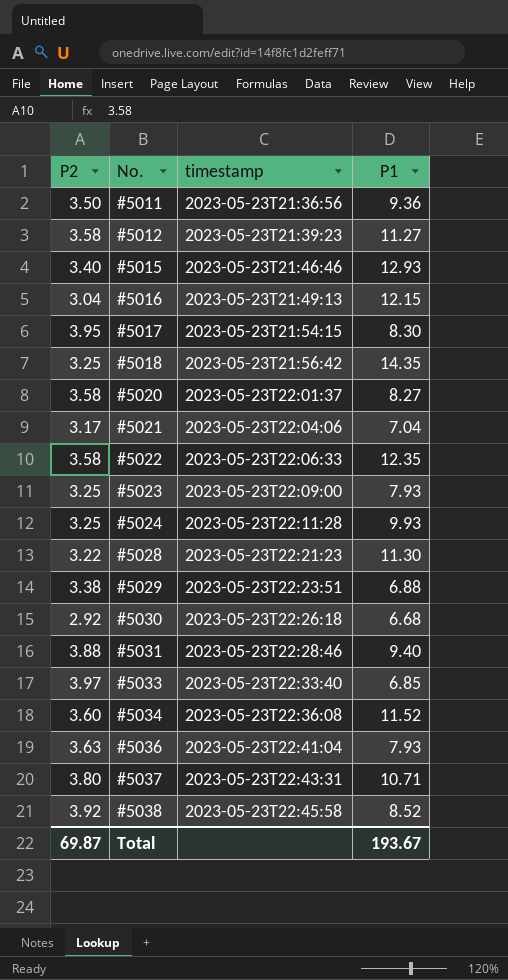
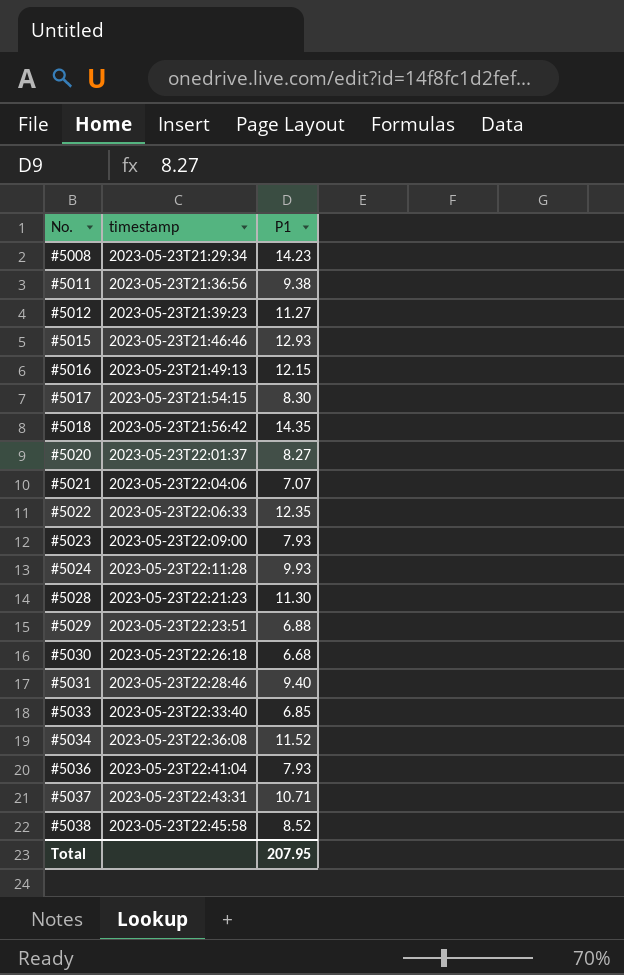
column P2 | position: 1 -> none
row #5008: none -> 2023-05-23T21:29:34 | 14.23
#5011 | P1: 9.36 -> 9.38
#5021 | P1: 7.04 -> 7.07
Total | P1: 193.67 -> 207.95

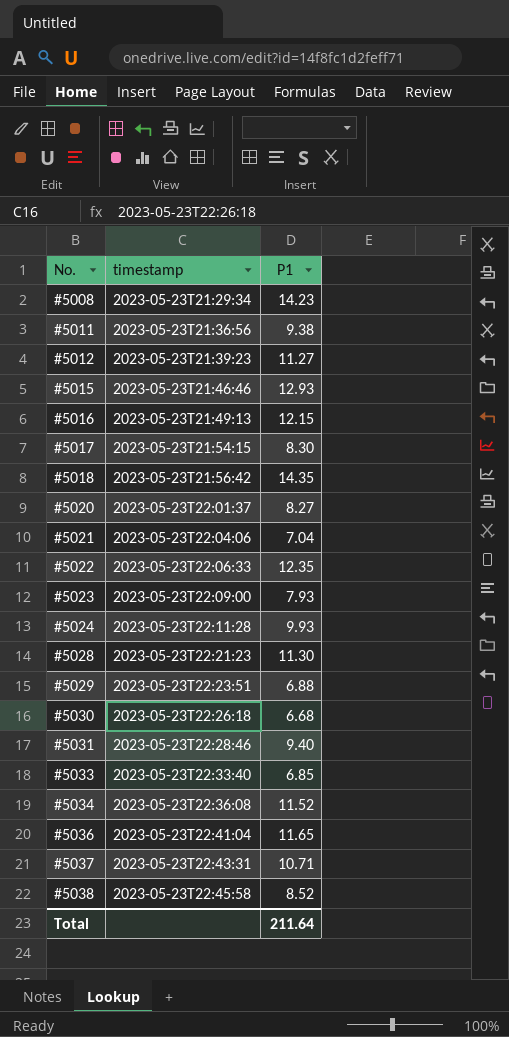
#5021 | P1: 7.07 -> 7.04
#5036 | P1: 7.93 -> 11.65
Total | P1: 207.95 -> 211.64

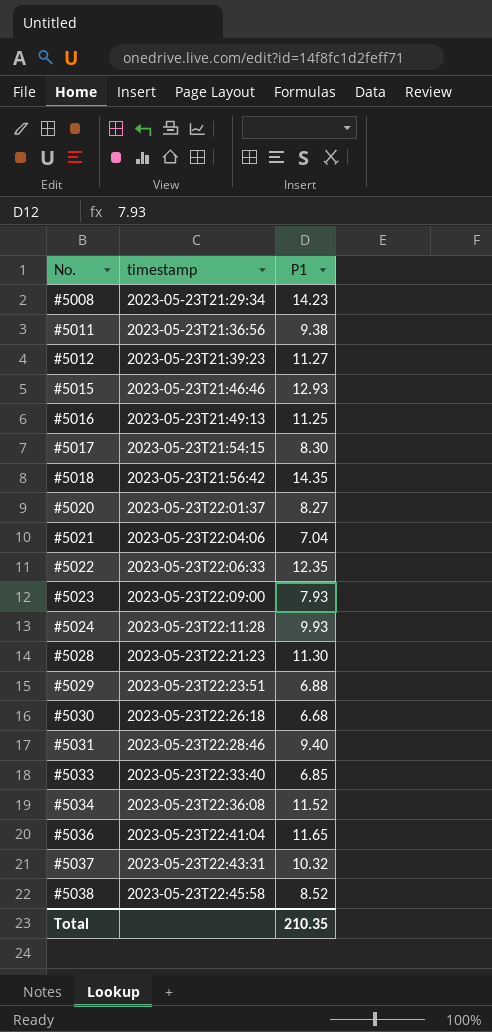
#5016 | P1: 12.15 -> 11.25
#5037 | P1: 10.71 -> 10.32
Total | P1: 211.64 -> 210.35

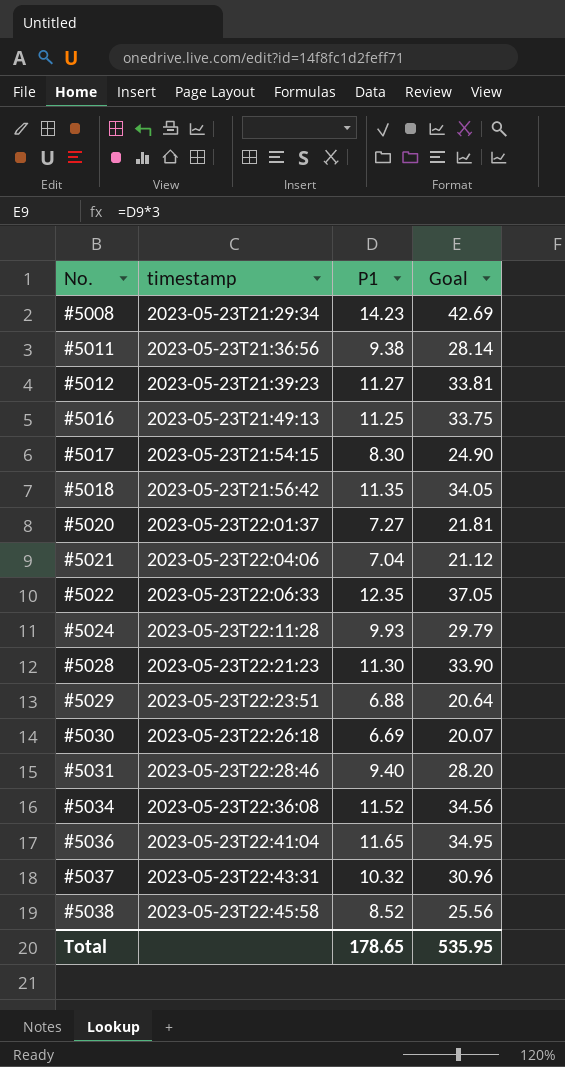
column Goal | formula: none -> [P1] * 3
row #5015: 2023-05-23T21:46:46 | 12.93 -> none
row #5023: 2023-05-23T22:09:00 | 7.93 -> none
row #5033: 2023-05-23T22:33:40 | 6.85 -> none
#5018 | P1: 14.35 -> 11.35
#5020 | P1: 8.27 -> 7.27
#5030 | P1: 6.68 -> 6.69
Total | P1: 210.35 -> 178.65

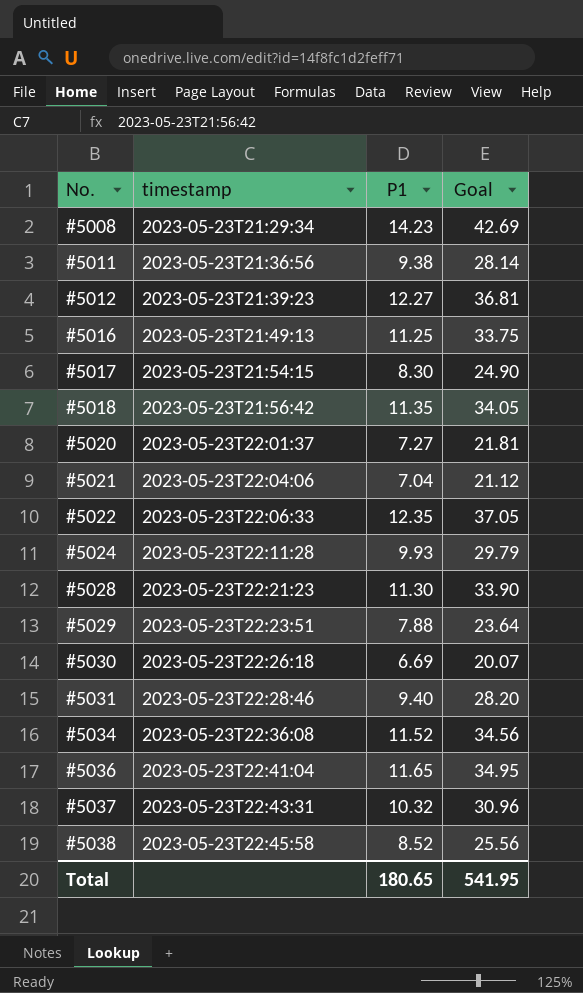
#5012 | P1: 11.27 -> 12.27
#5012 | Goal: 33.81 -> 36.81
#5029 | P1: 6.88 -> 7.88
#5029 | Goal: 20.64 -> 23.64
Total | P1: 178.65 -> 180.65
Total | Goal: 535.95 -> 541.95

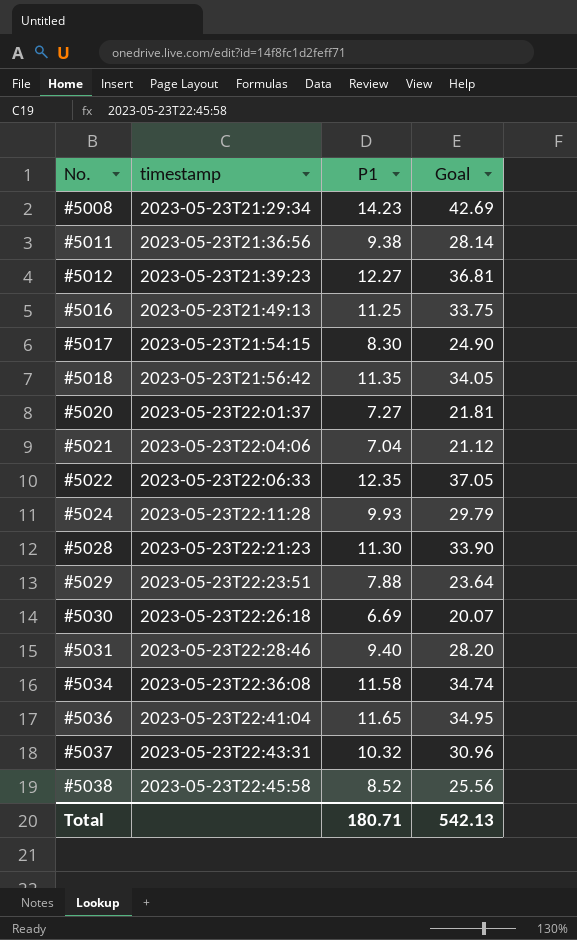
#5034 | P1: 11.52 -> 11.58
#5034 | Goal: 34.56 -> 34.74
Total | P1: 180.65 -> 180.71
Total | Goal: 541.95 -> 542.13

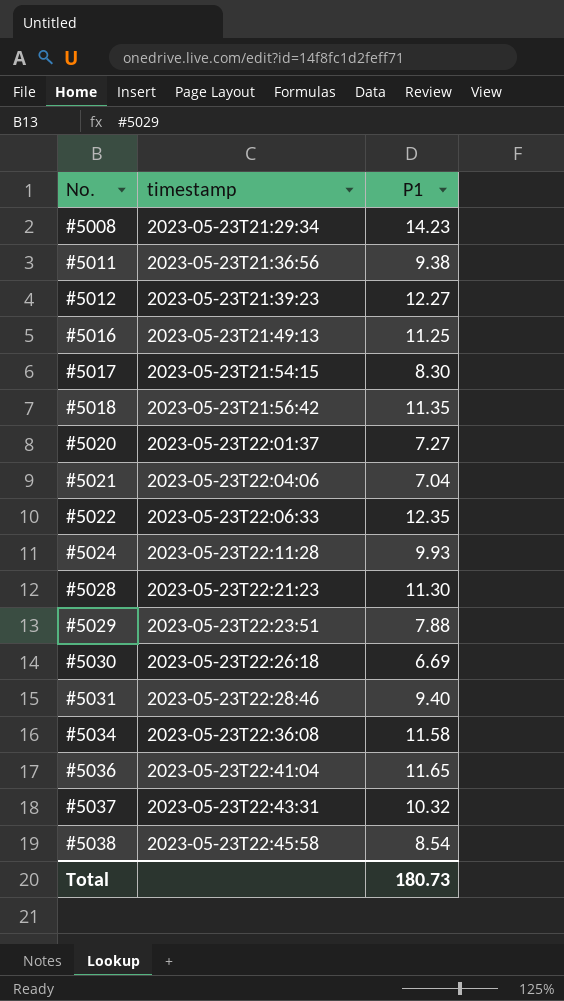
column Goal | formula: [P1] * 3 -> none
#5038 | P1: 8.52 -> 8.54
Total | P1: 180.71 -> 180.73

